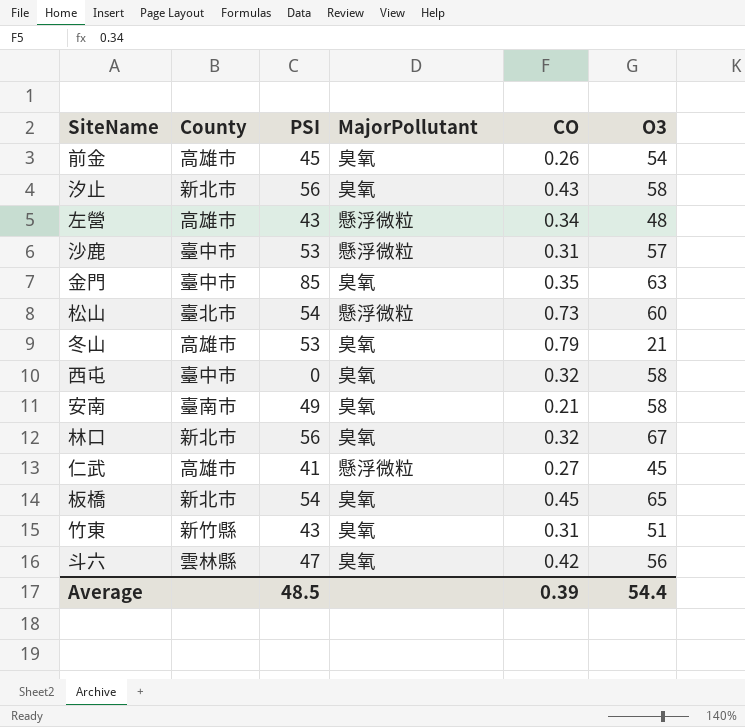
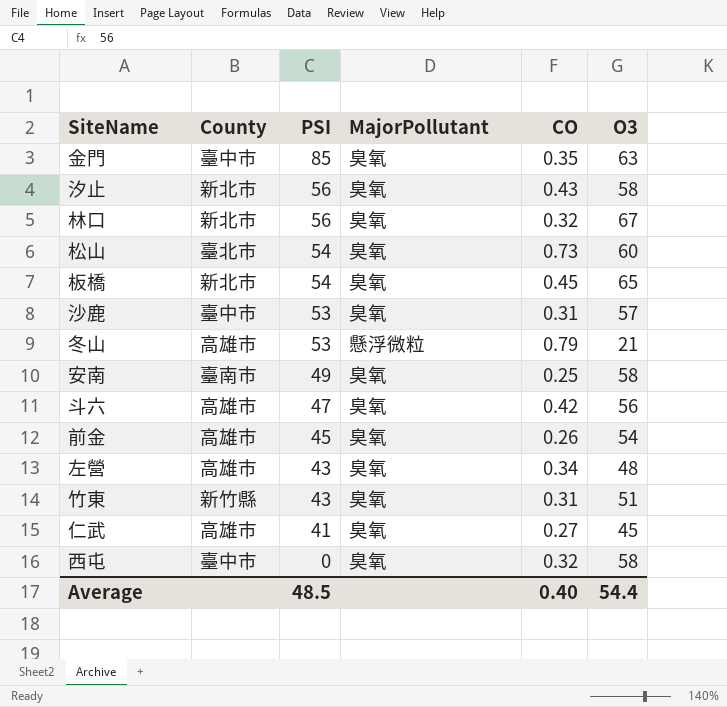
row order: none -> PSI descending
松山 | MajorPollutant: 懸浮微粒 -> 臭氧
沙鹿 | MajorPollutant: 懸浮微粒 -> 臭氧
冬山 | MajorPollutant: 臭氧 -> 懸浮微粒
安南 | CO: 0.21 -> 0.25
斗六 | County: 雲林縣 -> 高雄市
左營 | MajorPollutant: 懸浮微粒 -> 臭氧
仁武 | MajorPollutant: 懸浮微粒 -> 臭氧
Average | CO: 0.39 -> 0.40

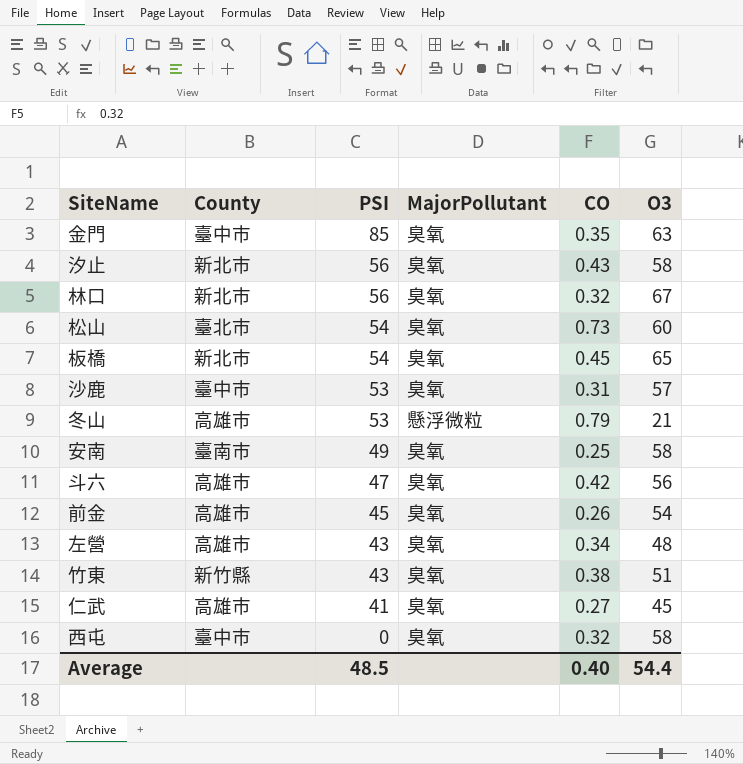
竹東 | CO: 0.31 -> 0.38

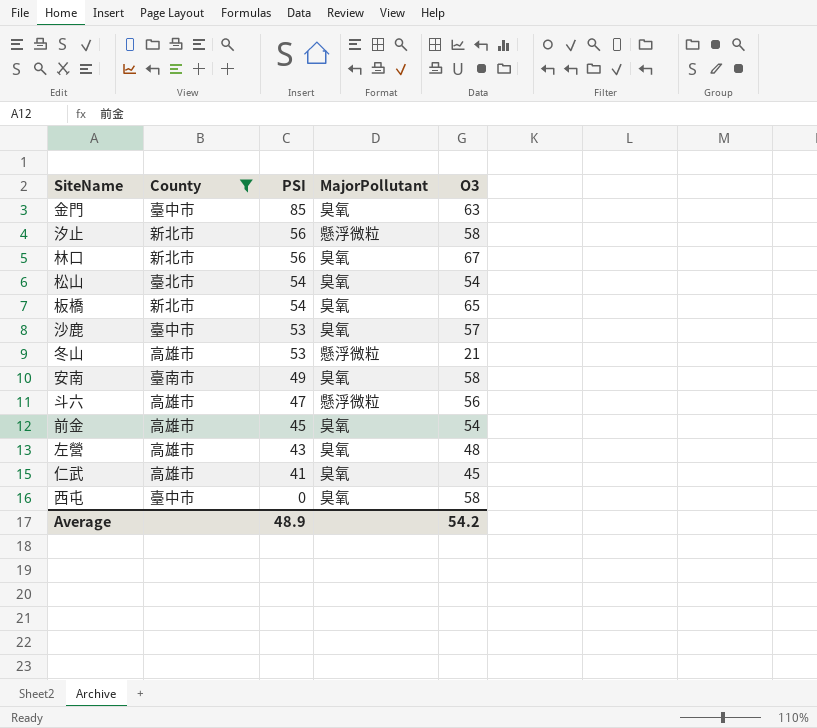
filter: none -> County != 新竹縣
column CO | position: 5 -> none
汐止 | MajorPollutant: 臭氧 -> 懸浮微粒
松山 | O3: 60 -> 54
斗六 | MajorPollutant: 臭氧 -> 懸浮微粒
Average | PSI: 48.5 -> 48.9
Average | O3: 54.4 -> 54.2

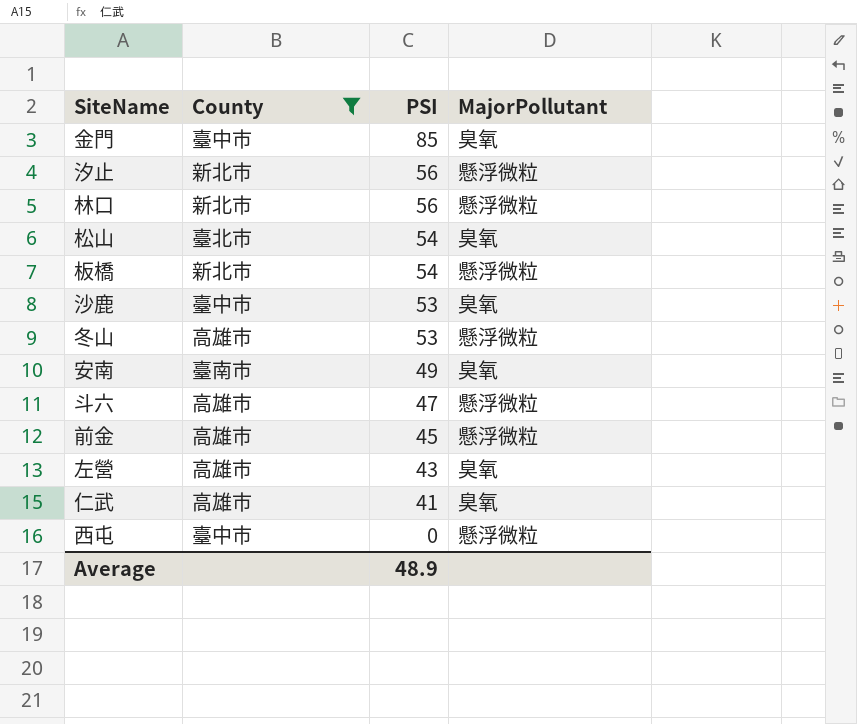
column O3 | position: 5 -> none
林口 | MajorPollutant: 臭氧 -> 懸浮微粒
板橋 | MajorPollutant: 臭氧 -> 懸浮微粒
前金 | MajorPollutant: 臭氧 -> 懸浮微粒
西屯 | MajorPollutant: 臭氧 -> 懸浮微粒

